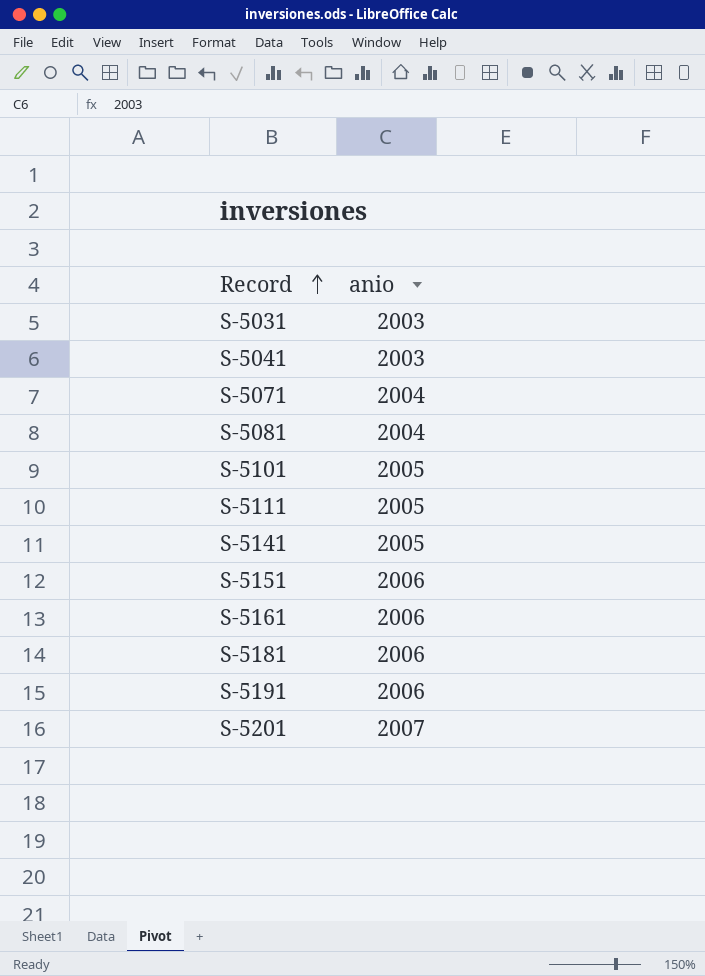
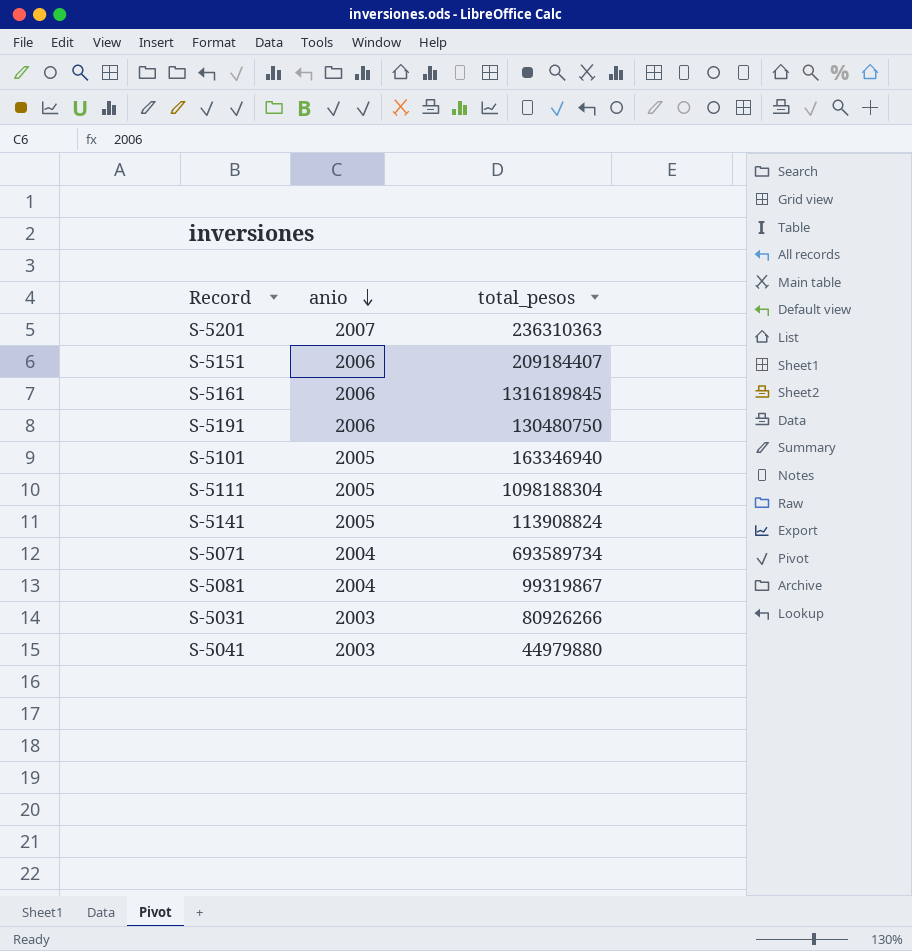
row order: Record ascending -> anio descending
column total_pesos | position: none -> 3
row S-5181: 2006 -> none

